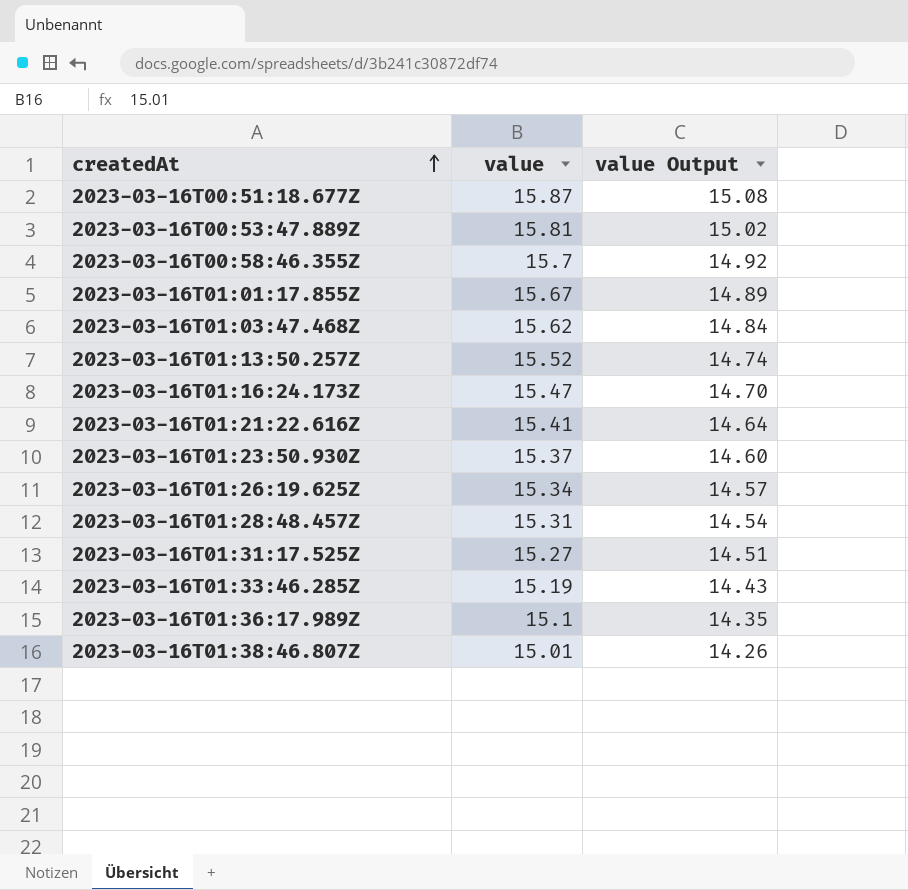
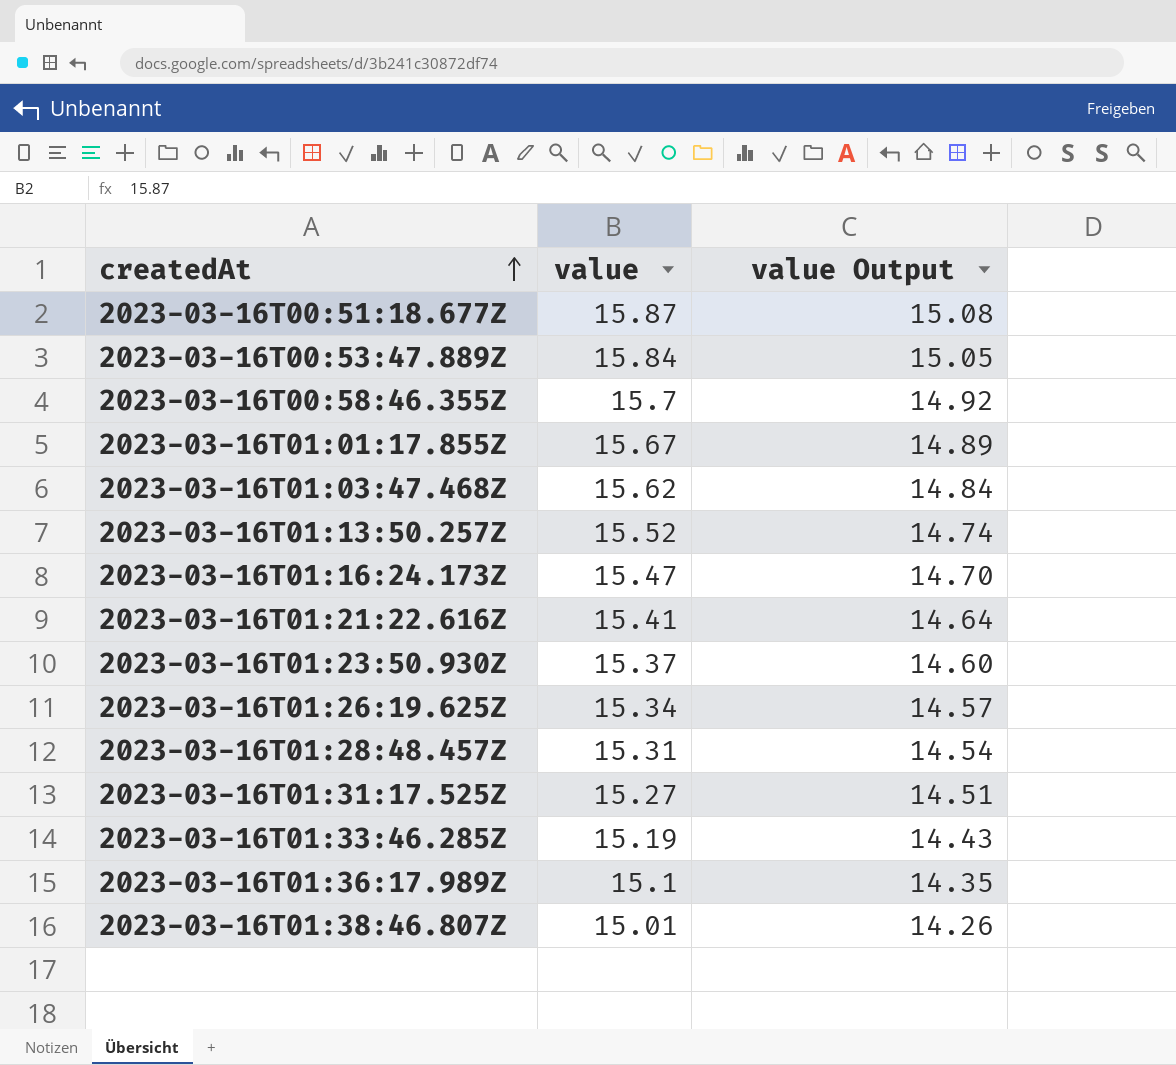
2023-03-16T00:53:47.889Z | value: 15.81 -> 15.84
2023-03-16T00:53:47.889Z | value Output: 15.02 -> 15.05

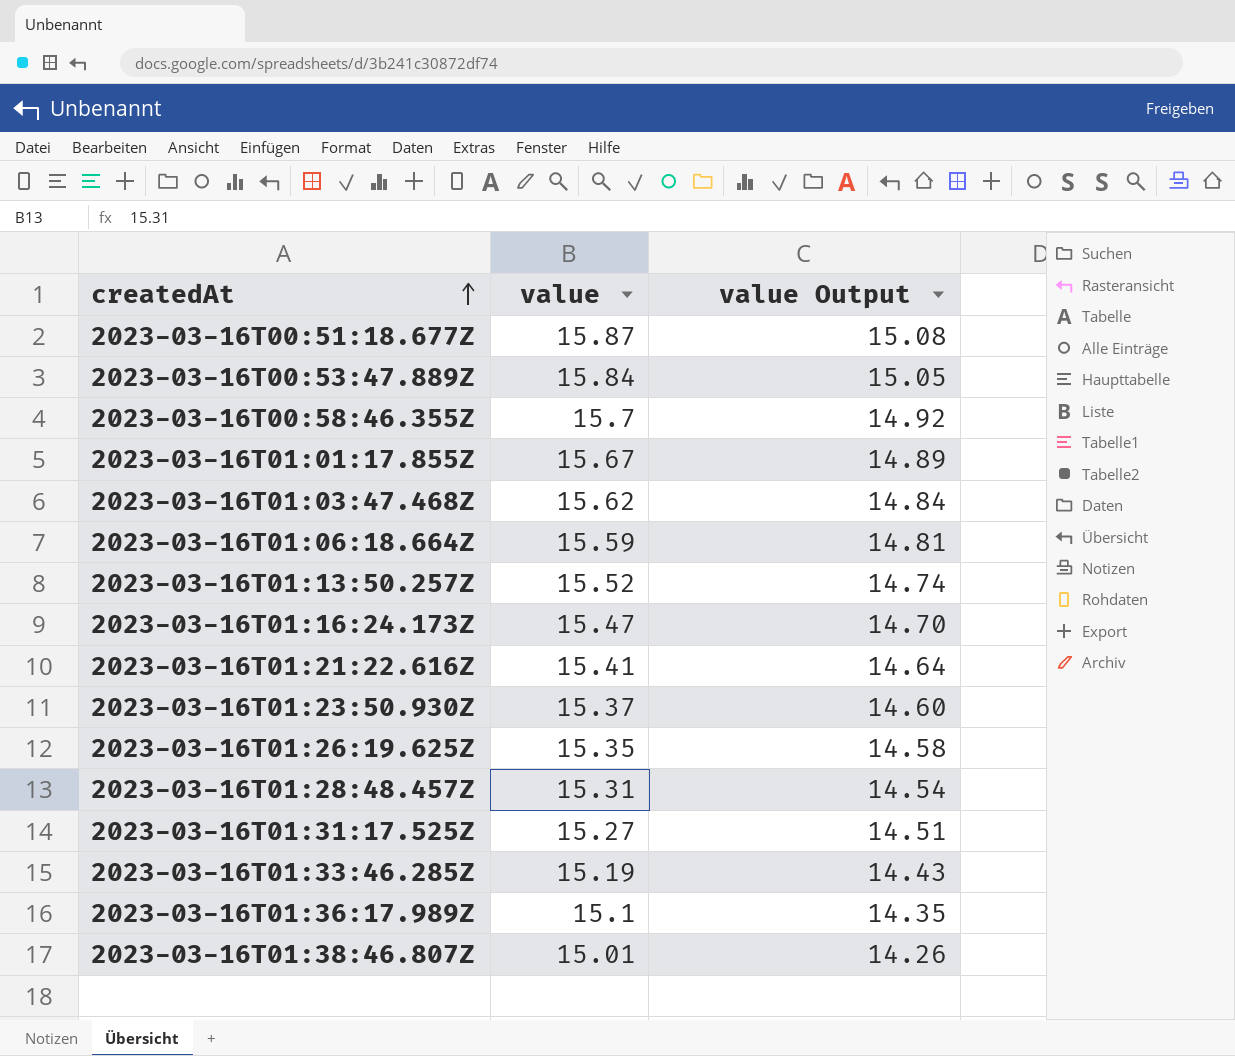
row 2023-03-16T01:06:18.664Z: none -> 15.59 | 14.81
2023-03-16T01:26:19.625Z | value: 15.34 -> 15.35
2023-03-16T01:26:19.625Z | value Output: 14.57 -> 14.58

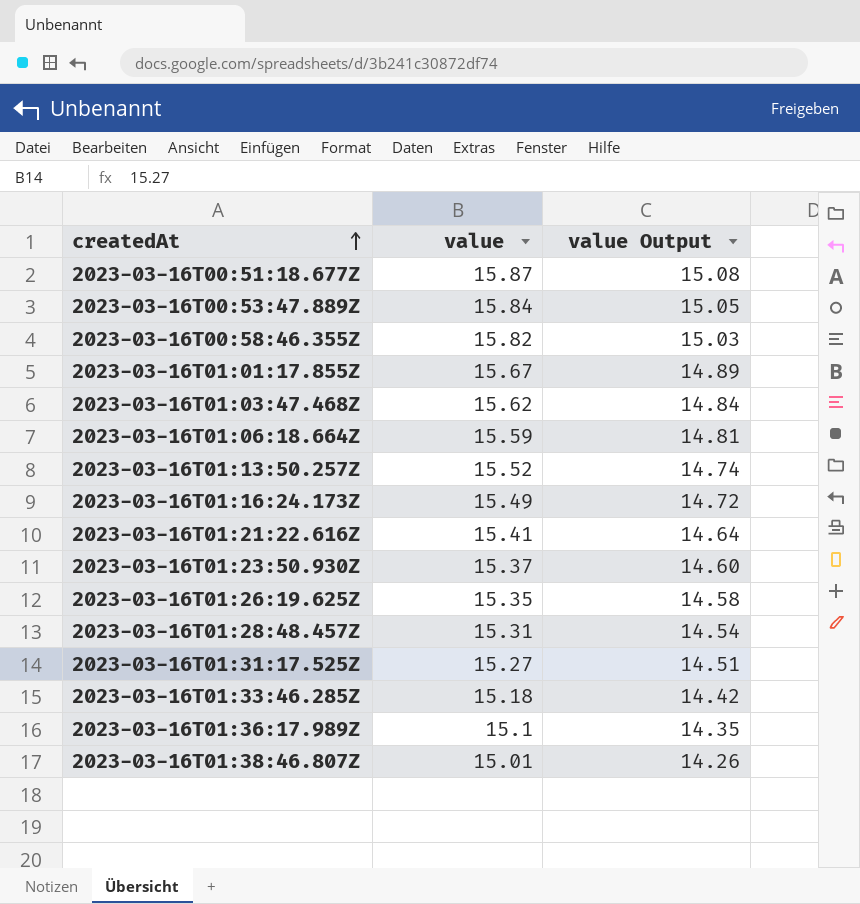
2023-03-16T00:58:46.355Z | value: 15.7 -> 15.82
2023-03-16T00:58:46.355Z | value Output: 14.92 -> 15.03
2023-03-16T01:16:24.173Z | value: 15.47 -> 15.49
2023-03-16T01:16:24.173Z | value Output: 14.70 -> 14.72
2023-03-16T01:33:46.285Z | value: 15.19 -> 15.18
2023-03-16T01:33:46.285Z | value Output: 14.43 -> 14.42

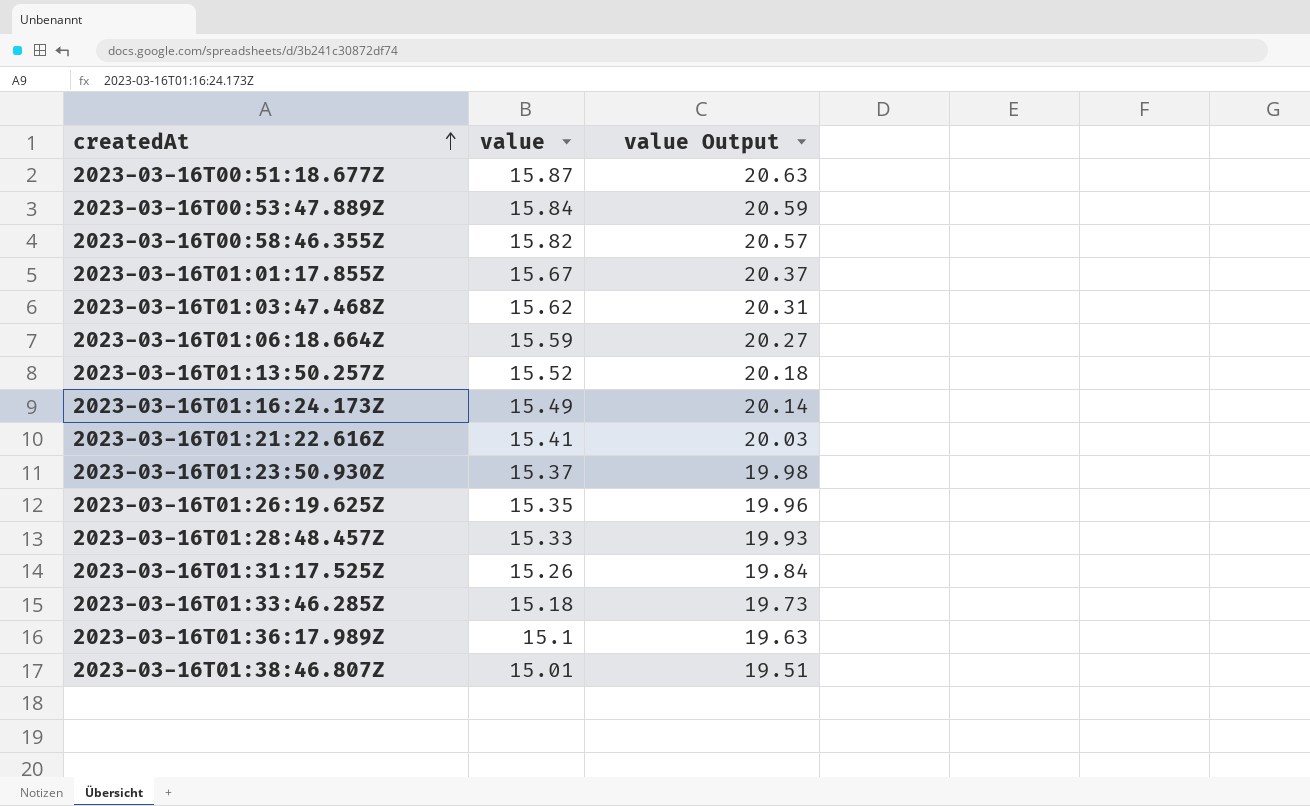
column value Output | formula: [value] * 0.95 -> [value] * 1.3
2023-03-16T01:28:48.457Z | value: 15.31 -> 15.33
2023-03-16T01:31:17.525Z | value: 15.27 -> 15.26

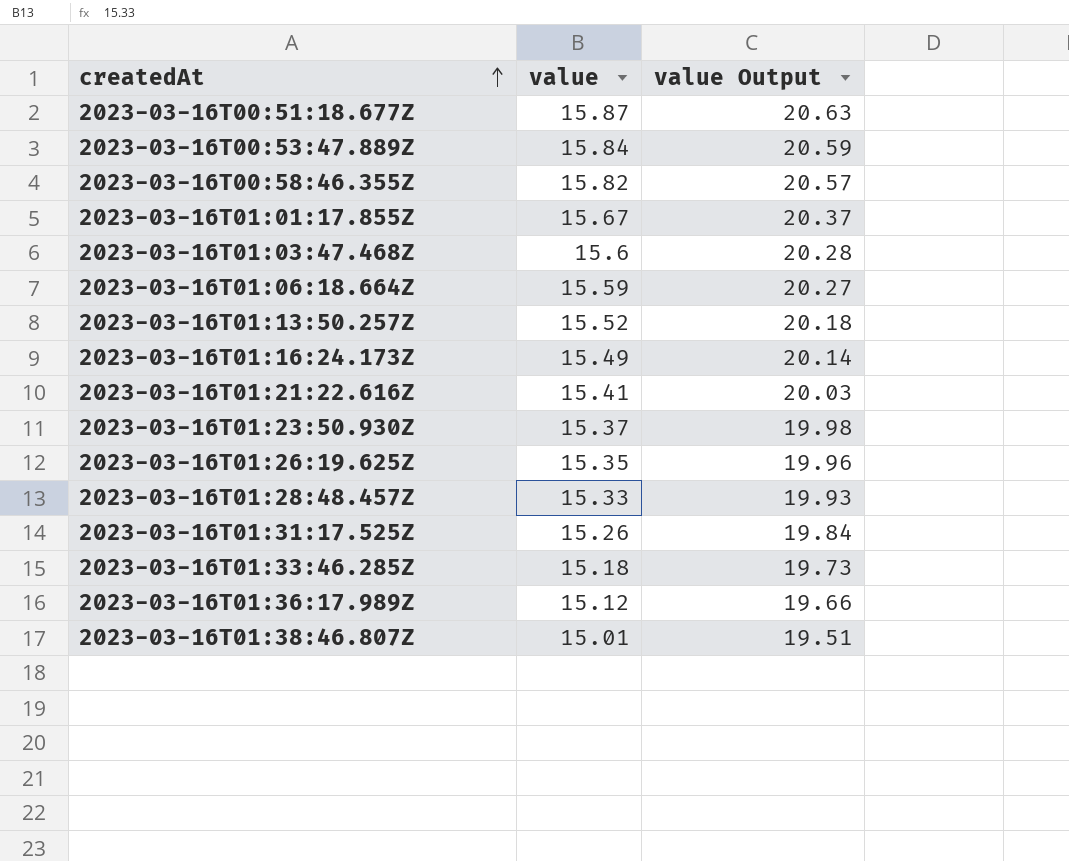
2023-03-16T01:03:47.468Z | value: 15.62 -> 15.6
2023-03-16T01:03:47.468Z | value Output: 20.31 -> 20.28
2023-03-16T01:36:17.989Z | value: 15.1 -> 15.12
2023-03-16T01:36:17.989Z | value Output: 19.63 -> 19.66

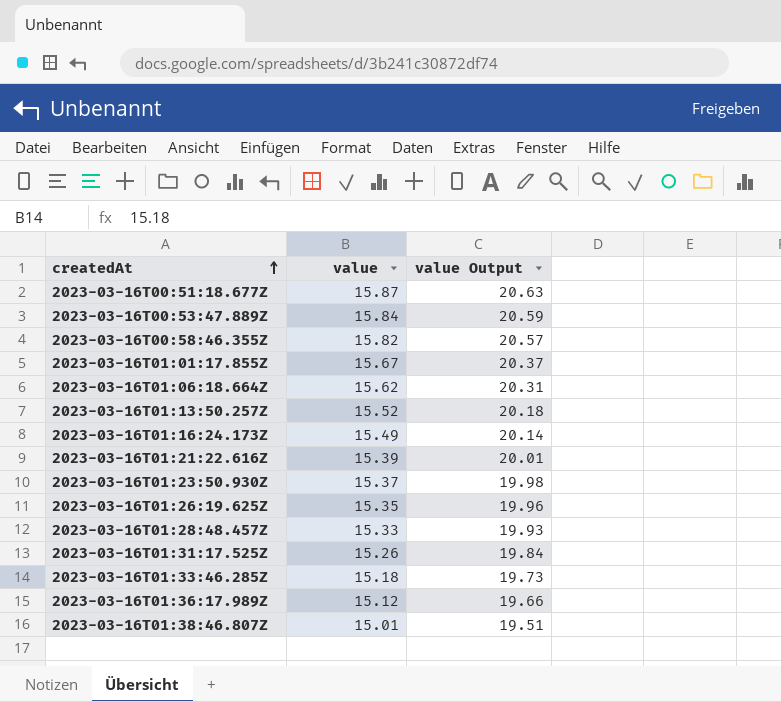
row 2023-03-16T01:03:47.468Z: 15.6 | 20.28 -> none
2023-03-16T01:06:18.664Z | value: 15.59 -> 15.62
2023-03-16T01:06:18.664Z | value Output: 20.27 -> 20.31
2023-03-16T01:21:22.616Z | value: 15.41 -> 15.39
2023-03-16T01:21:22.616Z | value Output: 20.03 -> 20.01

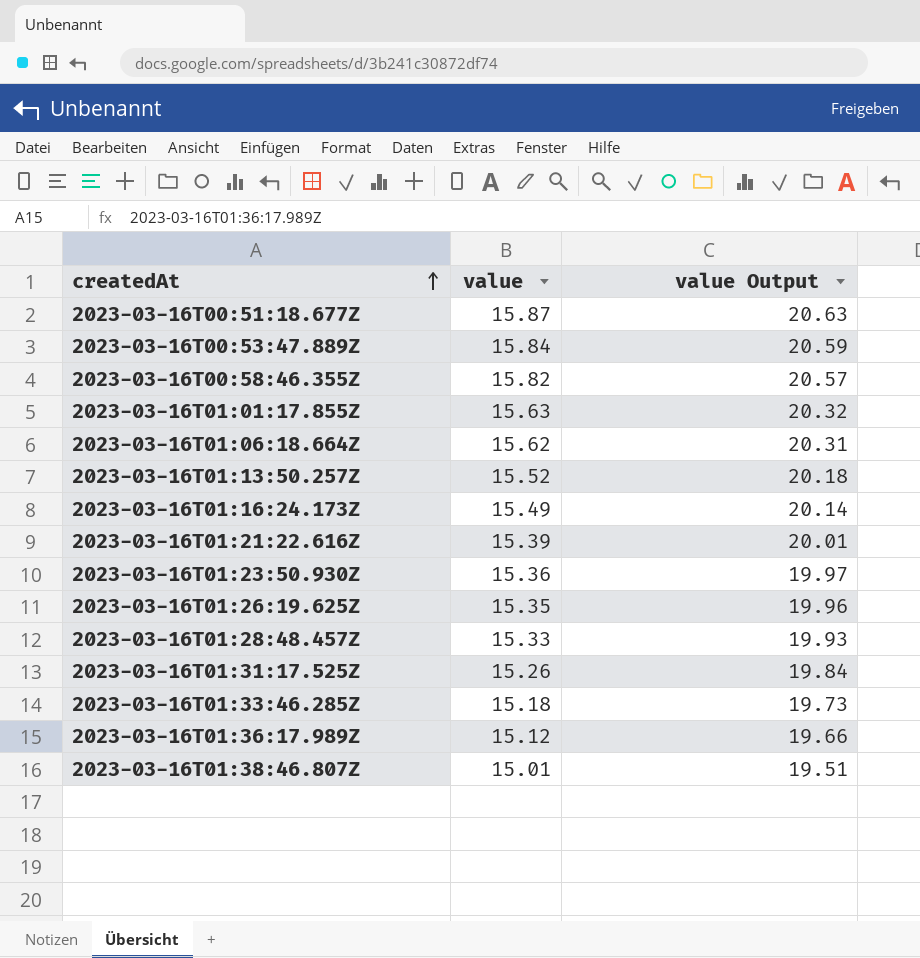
2023-03-16T01:01:17.855Z | value: 15.67 -> 15.63
2023-03-16T01:01:17.855Z | value Output: 20.37 -> 20.32
2023-03-16T01:23:50.930Z | value: 15.37 -> 15.36
2023-03-16T01:23:50.930Z | value Output: 19.98 -> 19.97

